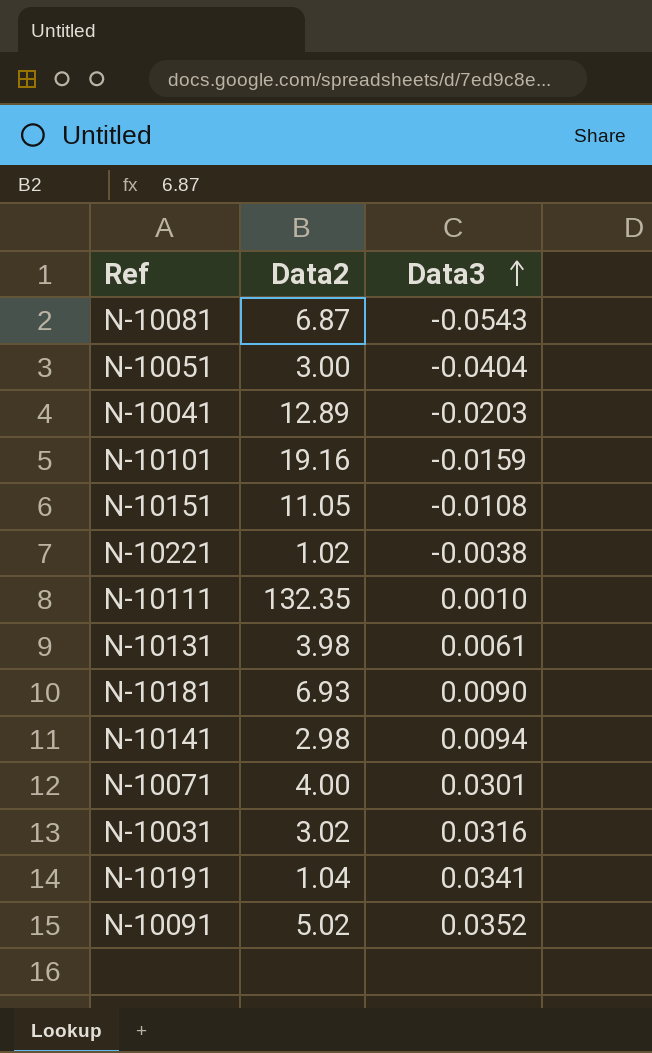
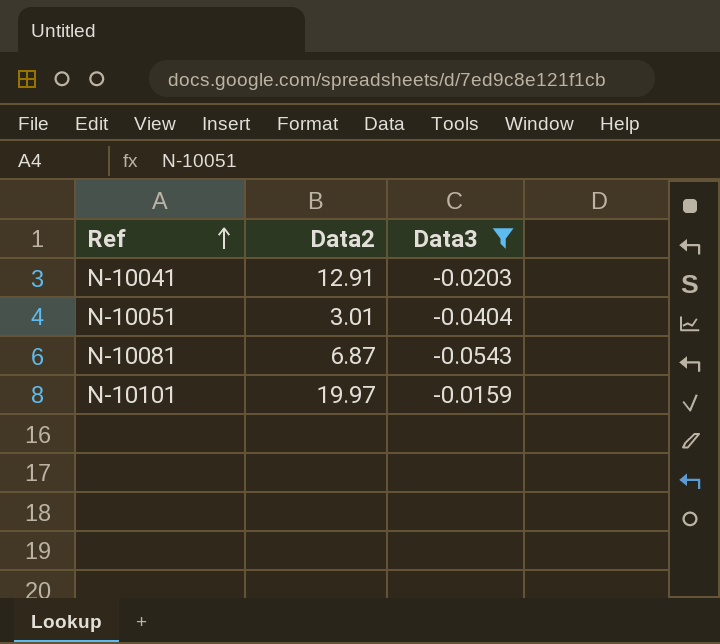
filter: none -> Data3 <= -0.0159
row order: Data3 ascending -> Ref ascending
N-10041 | Data2: 12.89 -> 12.91
N-10051 | Data2: 3.00 -> 3.01
N-10101 | Data2: 19.16 -> 19.97

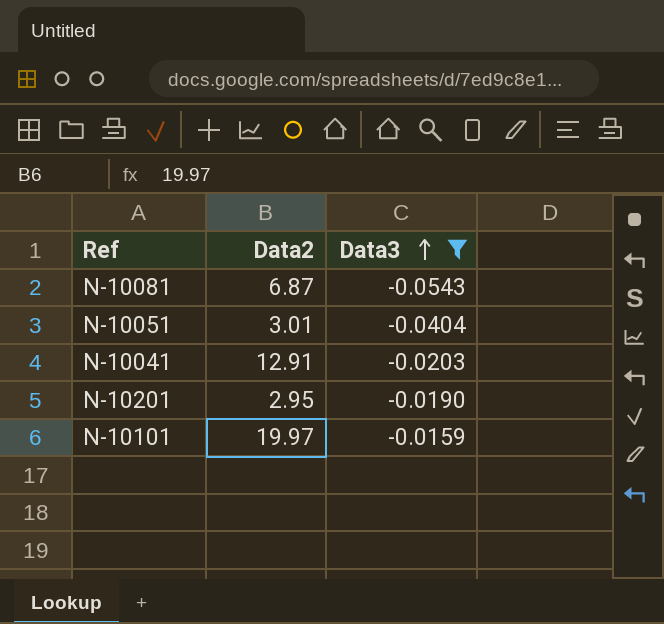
row order: Ref ascending -> Data3 ascending
row N-10201: none -> 2.95 | -0.0190

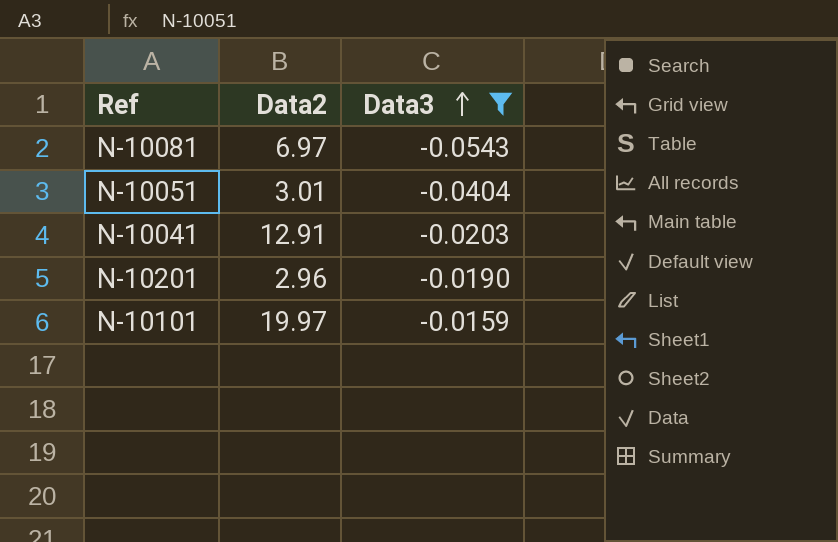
N-10081 | Data2: 6.87 -> 6.97
N-10201 | Data2: 2.95 -> 2.96

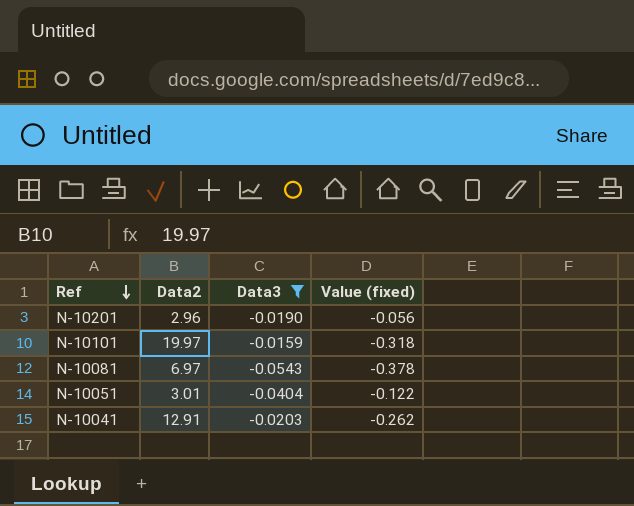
row order: Data3 ascending -> Ref descending
column Value (fixed) | formula: none -> [Data2] * [Data3]

